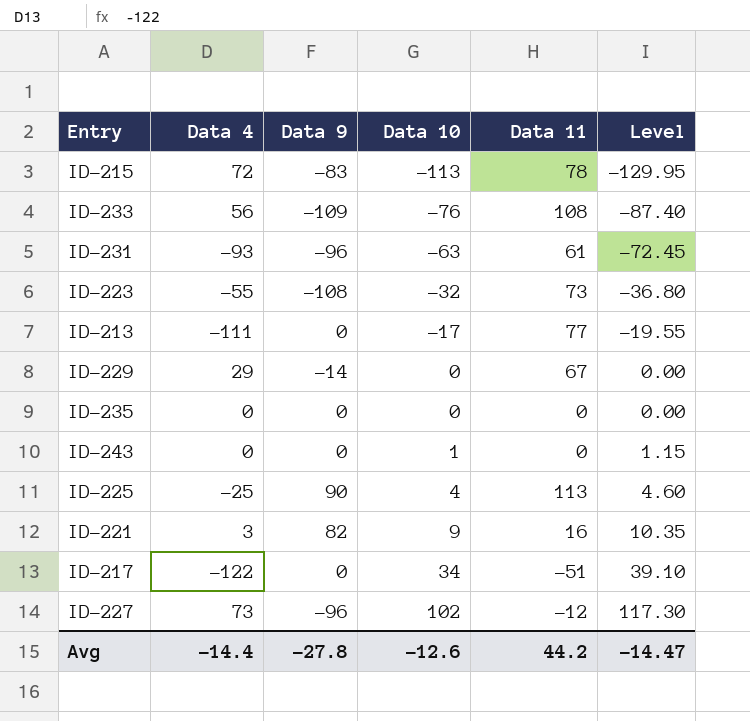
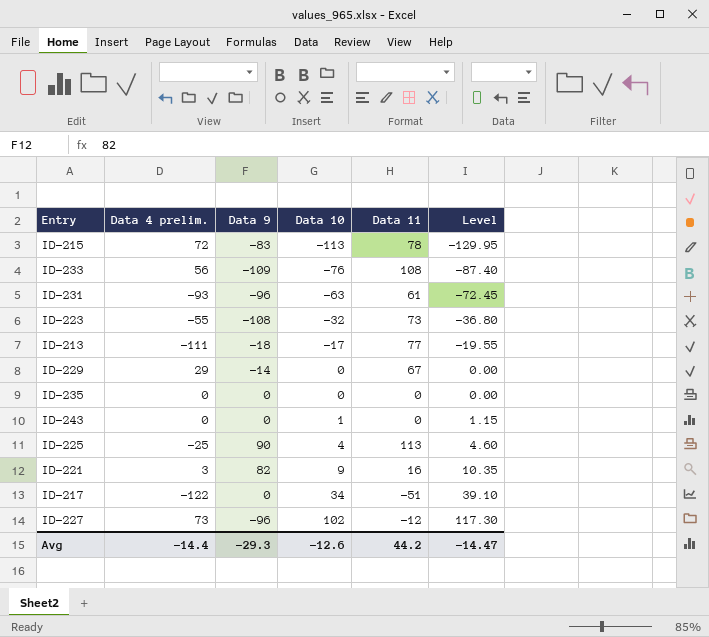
column name: Data 4 -> Data 4 prelim.
ID-213 | Data 9: 0 -> -18
Avg | Data 9: -27.8 -> -29.3

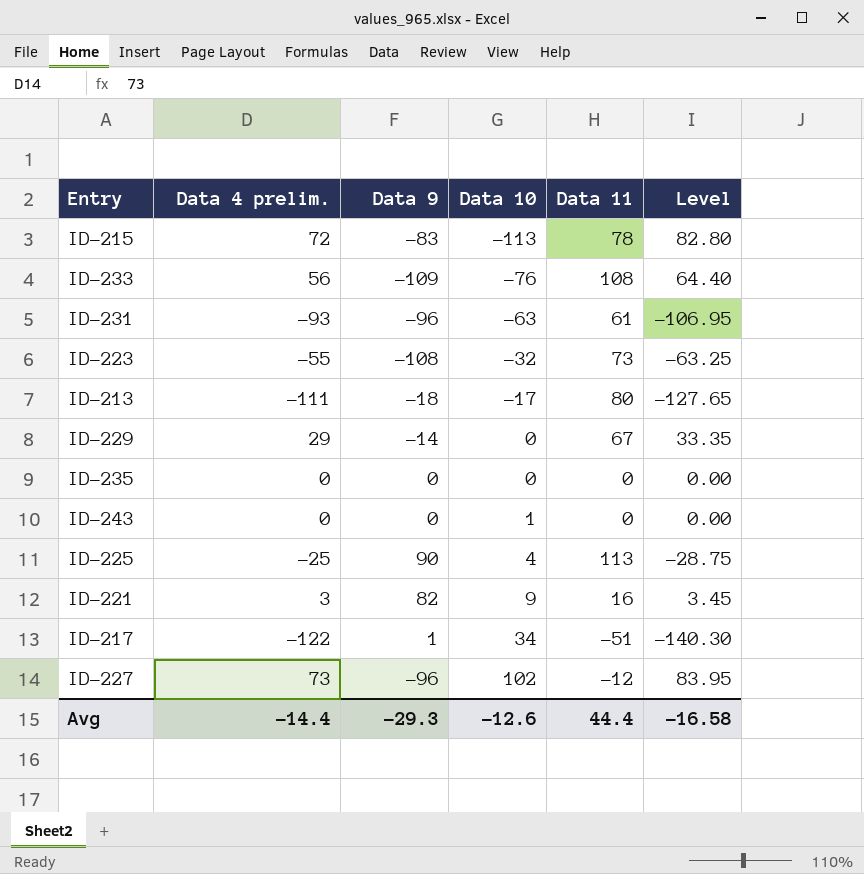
column Level | formula: [Data 10] * 1.15 -> [Data 4 prelim.] * 1.15
ID-213 | Data 11: 77 -> 80
ID-217 | Data 9: 0 -> 1
Avg | Data 11: 44.2 -> 44.4
Avg | Level: -14.47 -> -16.58

